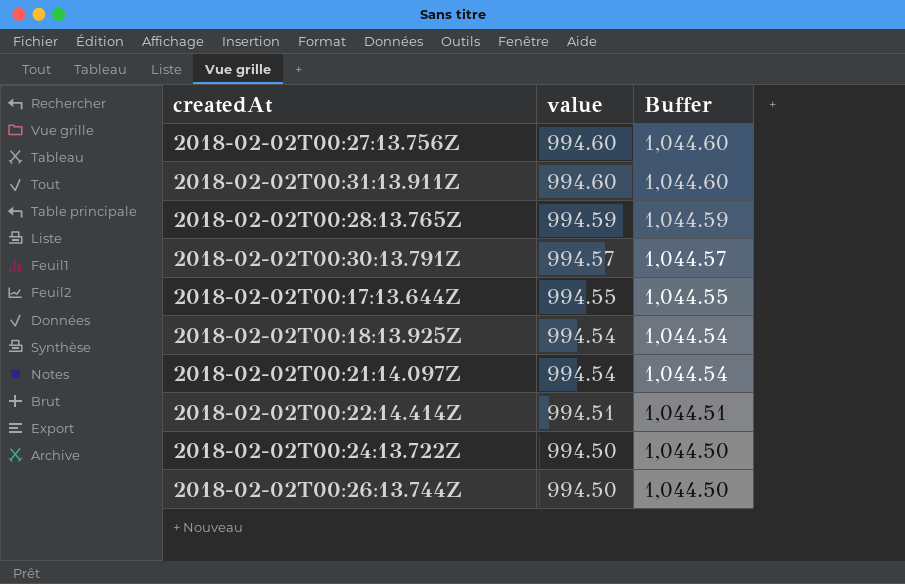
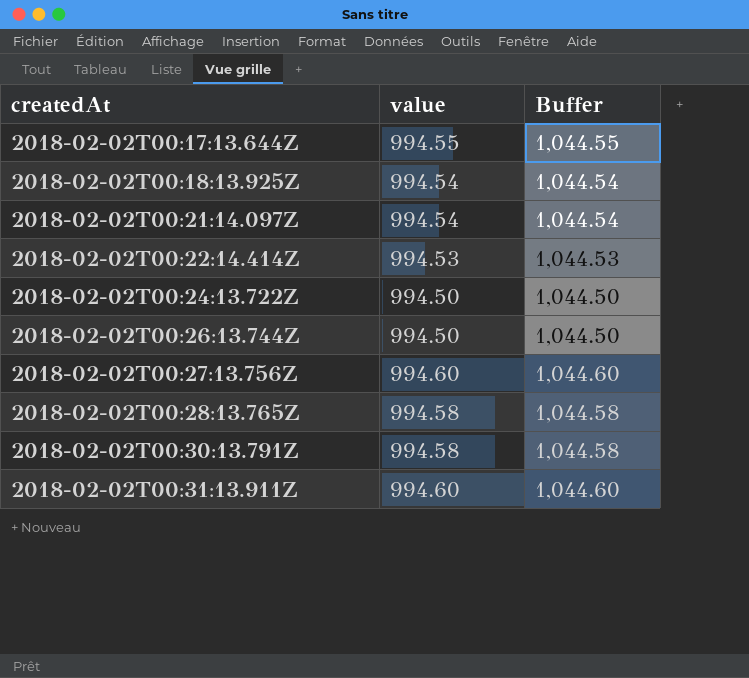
row order: value descending -> createdAt ascending
2018-02-02T00:22:14.414Z | value: 994.51 -> 994.53
2018-02-02T00:22:14.414Z | Buffer: 1,044.51 -> 1,044.53
2018-02-02T00:28:13.765Z | value: 994.59 -> 994.58
2018-02-02T00:28:13.765Z | Buffer: 1,044.59 -> 1,044.58
2018-02-02T00:30:13.791Z | value: 994.57 -> 994.58
2018-02-02T00:30:13.791Z | Buffer: 1,044.57 -> 1,044.58

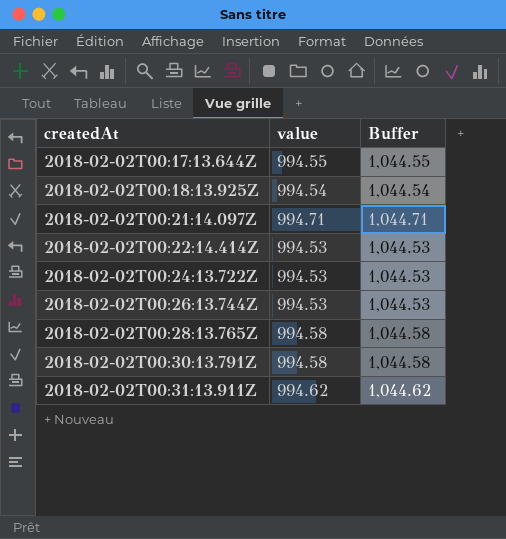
row 2018-02-02T00:27:13.756Z: 994.60 | 1,044.60 -> none
2018-02-02T00:21:14.097Z | value: 994.54 -> 994.71
2018-02-02T00:21:14.097Z | Buffer: 1,044.54 -> 1,044.71
2018-02-02T00:24:13.722Z | value: 994.50 -> 994.53
2018-02-02T00:24:13.722Z | Buffer: 1,044.50 -> 1,044.53
2018-02-02T00:26:13.744Z | value: 994.50 -> 994.53
2018-02-02T00:26:13.744Z | Buffer: 1,044.50 -> 1,044.53
2018-02-02T00:31:13.911Z | value: 994.60 -> 994.62
2018-02-02T00:31:13.911Z | Buffer: 1,044.60 -> 1,044.62

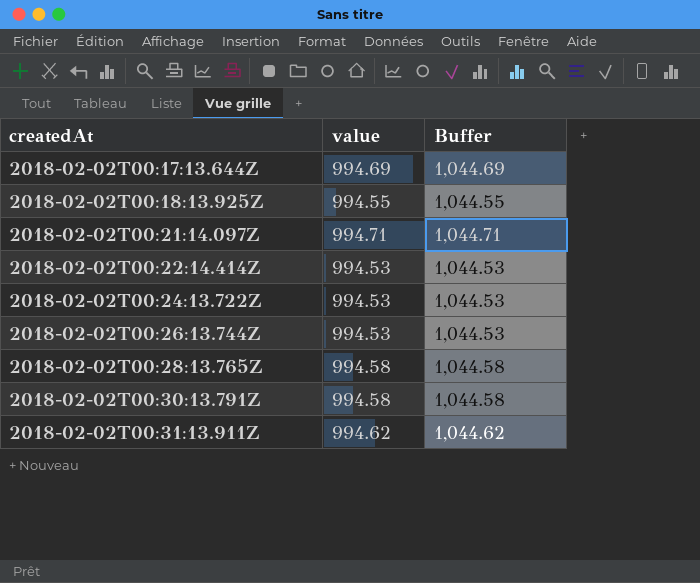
2018-02-02T00:17:13.644Z | value: 994.55 -> 994.69
2018-02-02T00:17:13.644Z | Buffer: 1,044.55 -> 1,044.69
2018-02-02T00:18:13.925Z | value: 994.54 -> 994.55
2018-02-02T00:18:13.925Z | Buffer: 1,044.54 -> 1,044.55

